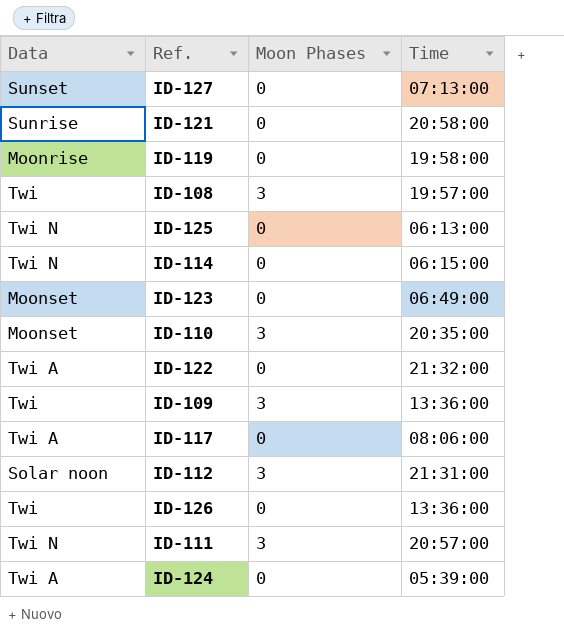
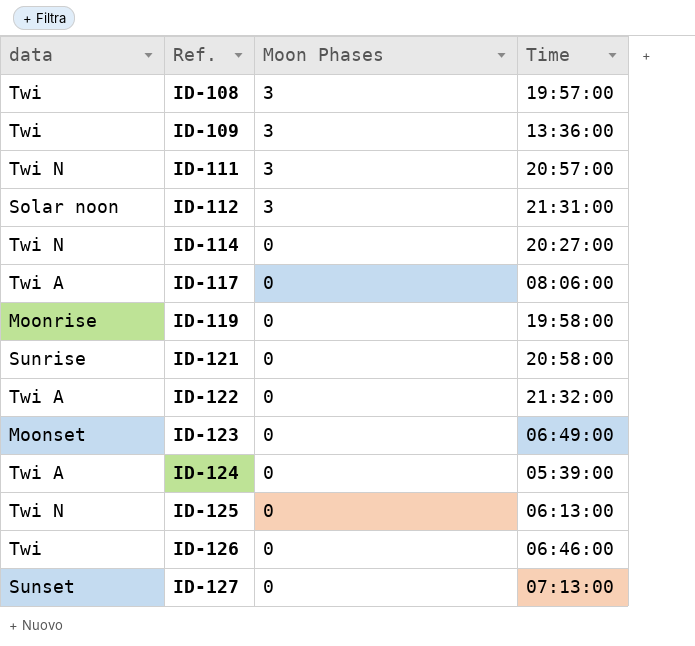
row order: none -> Ref. ascending
column name: Data -> data
row ID-110: Moonset | 3 | 20:35:00 -> none
ID-114 | Time: 06:15:00 -> 20:27:00
ID-126 | Time: 13:36:00 -> 06:46:00

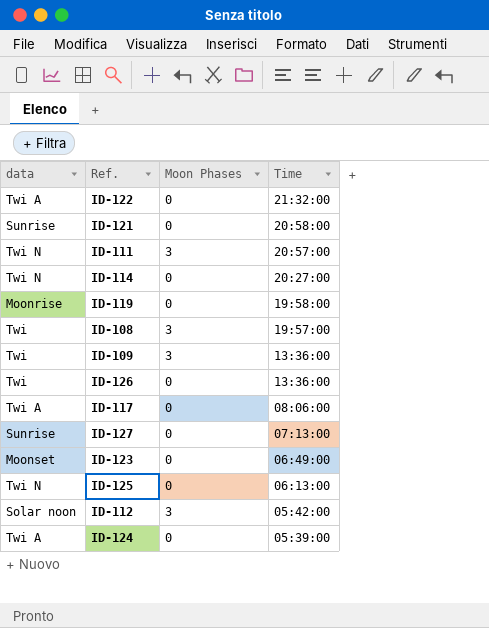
row order: Ref. ascending -> Time descending
ID-126 | Time: 06:46:00 -> 13:36:00
ID-127 | data: Sunset -> Sunrise
ID-112 | Time: 21:31:00 -> 05:42:00

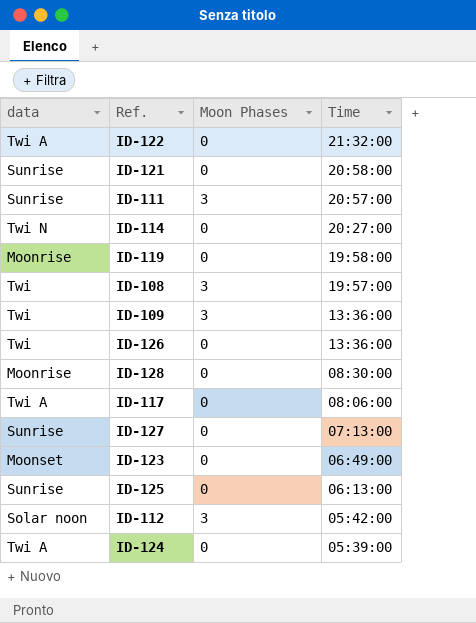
ID-111 | data: Twi N -> Sunrise
row ID-128: none -> Moonrise | 0 | 08:30:00
ID-125 | data: Twi N -> Sunrise

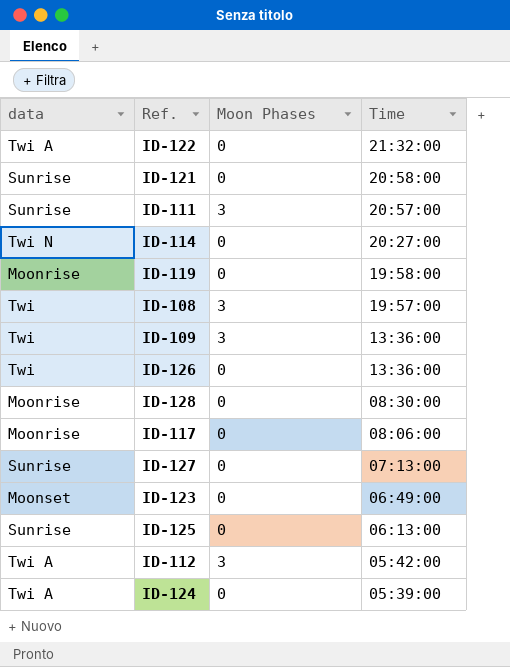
ID-117 | data: Twi A -> Moonrise
ID-112 | data: Solar noon -> Twi A

